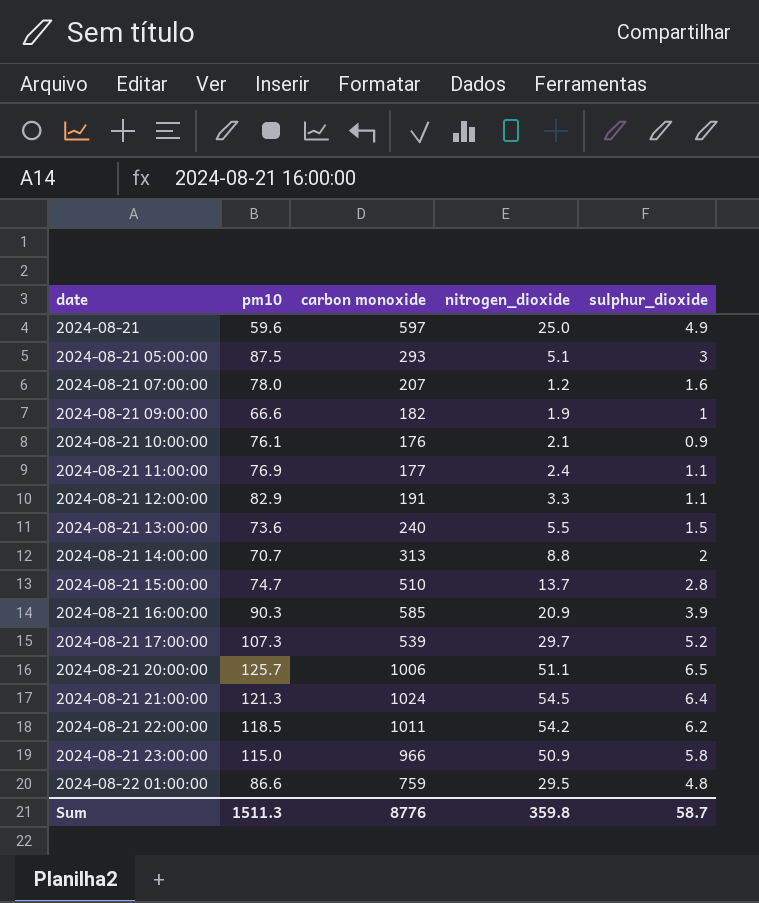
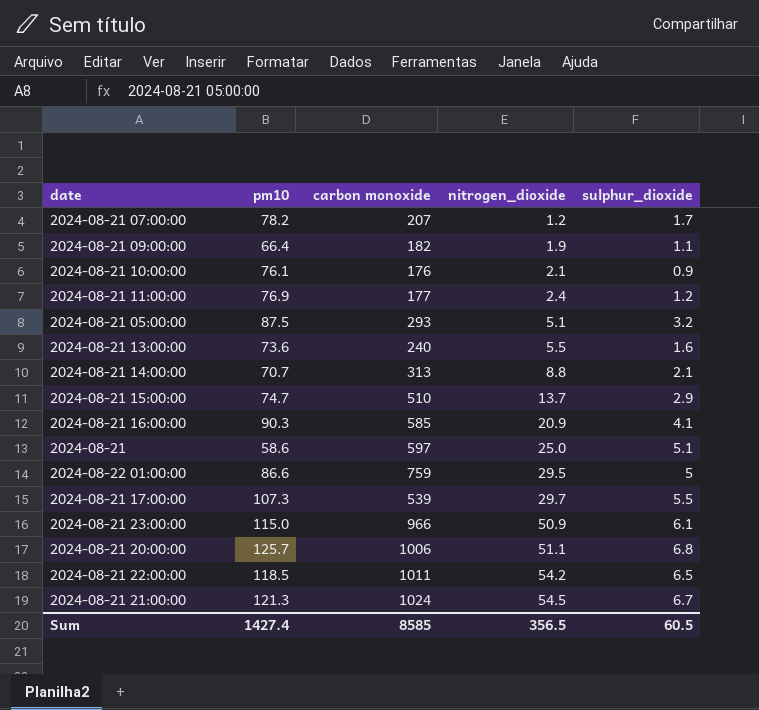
row order: date ascending -> nitrogen_dioxide ascending
row 2024-08-21 12:00:00: 82.9 | 191 | 3.3 | 1.1 -> none
2024-08-21 07:00:00 | pm10: 78.0 -> 78.2
2024-08-21 07:00:00 | sulphur_dioxide: 1.6 -> 1.7
2024-08-21 09:00:00 | pm10: 66.6 -> 66.4
2024-08-21 09:00:00 | sulphur_dioxide: 1 -> 1.1
2024-08-21 11:00:00 | sulphur_dioxide: 1.1 -> 1.2
2024-08-21 05:00:00 | sulphur_dioxide: 3 -> 3.2
2024-08-21 13:00:00 | sulphur_dioxide: 1.5 -> 1.6
2024-08-21 14:00:00 | sulphur_dioxide: 2 -> 2.1
2024-08-21 15:00:00 | sulphur_dioxide: 2.8 -> 2.9
2024-08-21 16:00:00 | sulphur_dioxide: 3.9 -> 4.1
2024-08-21 | pm10: 59.6 -> 58.6
2024-08-21 | sulphur_dioxide: 4.9 -> 5.1
2024-08-22 01:00:00 | sulphur_dioxide: 4.8 -> 5
2024-08-21 17:00:00 | sulphur_dioxide: 5.2 -> 5.5
2024-08-21 23:00:00 | sulphur_dioxide: 5.8 -> 6.1
2024-08-21 20:00:00 | sulphur_dioxide: 6.5 -> 6.8
2024-08-21 22:00:00 | sulphur_dioxide: 6.2 -> 6.5
2024-08-21 21:00:00 | sulphur_dioxide: 6.4 -> 6.7
Sum | pm10: 1511.3 -> 1427.4
Sum | carbon monoxide: 8776 -> 8585
Sum | nitrogen_dioxide: 359.8 -> 356.5
Sum | sulphur_dioxide: 58.7 -> 60.5

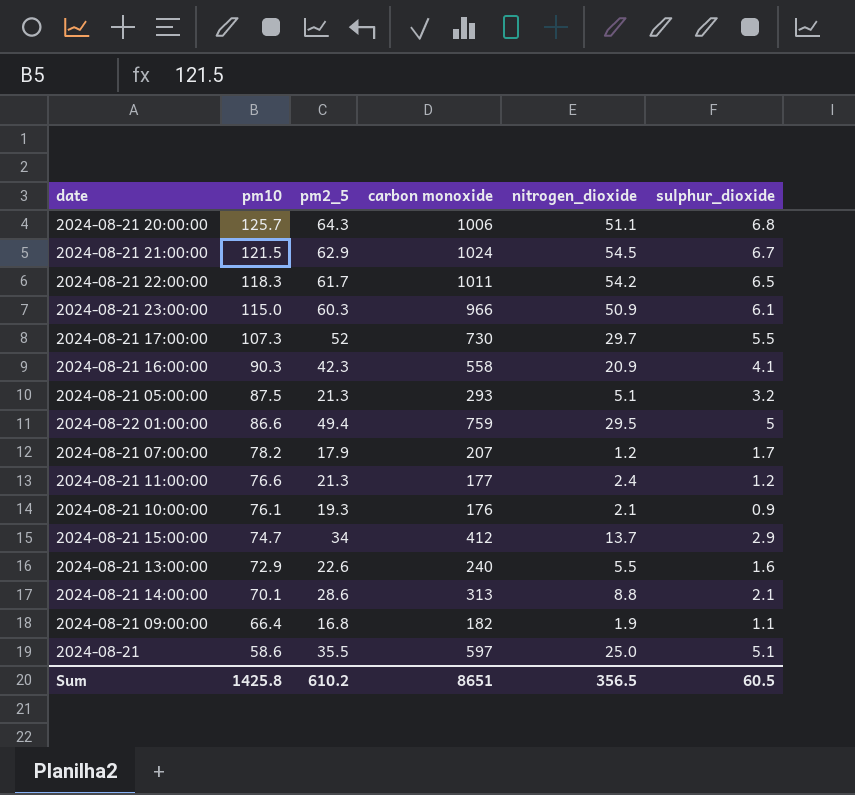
row order: nitrogen_dioxide ascending -> pm10 descending
column pm2_5 | position: none -> 3
2024-08-21 21:00:00 | pm10: 121.3 -> 121.5
2024-08-21 22:00:00 | pm10: 118.5 -> 118.3
2024-08-21 17:00:00 | carbon monoxide: 539 -> 730
2024-08-21 16:00:00 | carbon monoxide: 585 -> 558
2024-08-21 11:00:00 | pm10: 76.9 -> 76.6
2024-08-21 15:00:00 | carbon monoxide: 510 -> 412
2024-08-21 13:00:00 | pm10: 73.6 -> 72.9
2024-08-21 14:00:00 | pm10: 70.7 -> 70.1
Sum | pm10: 1427.4 -> 1425.8
Sum | carbon monoxide: 8585 -> 8651

